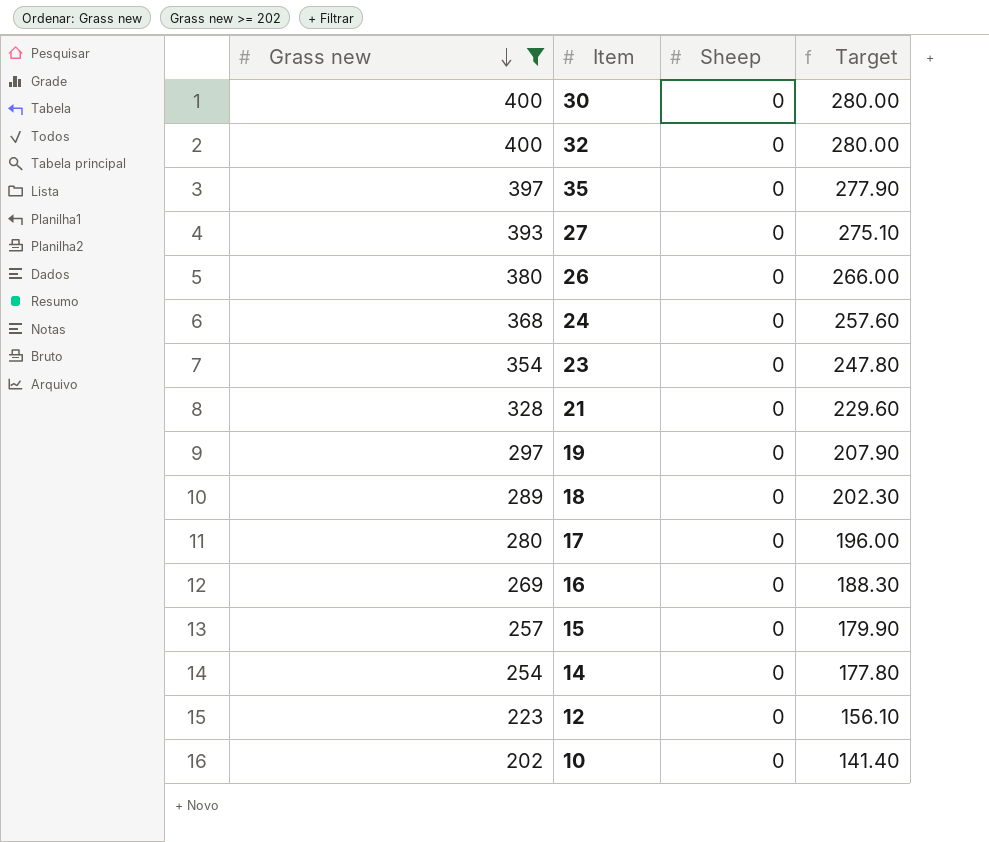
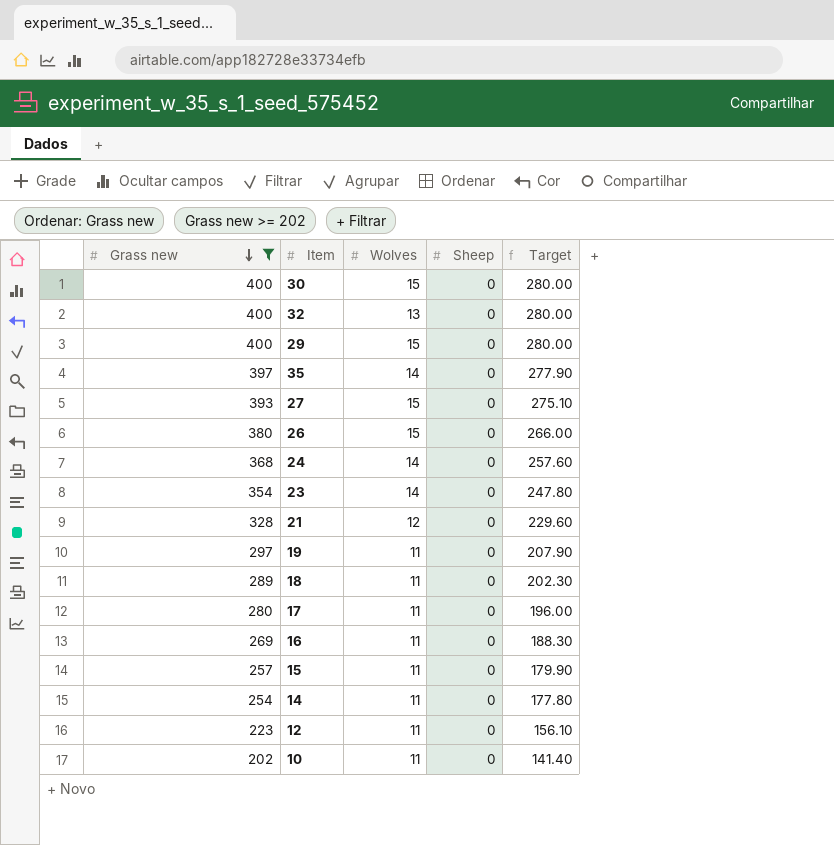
column Wolves | position: none -> 3
row 29: none -> 400 | 15 | 0 | 280.00

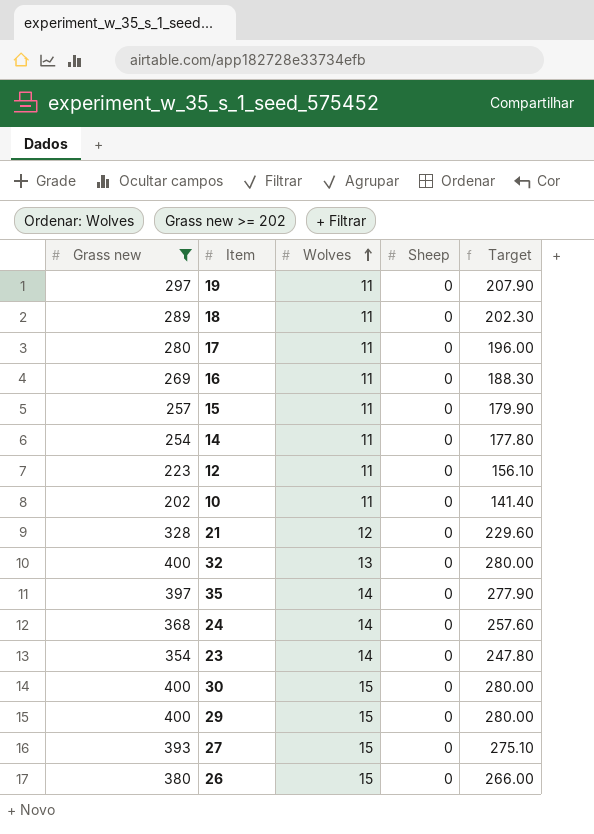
row order: Grass new descending -> Wolves ascending

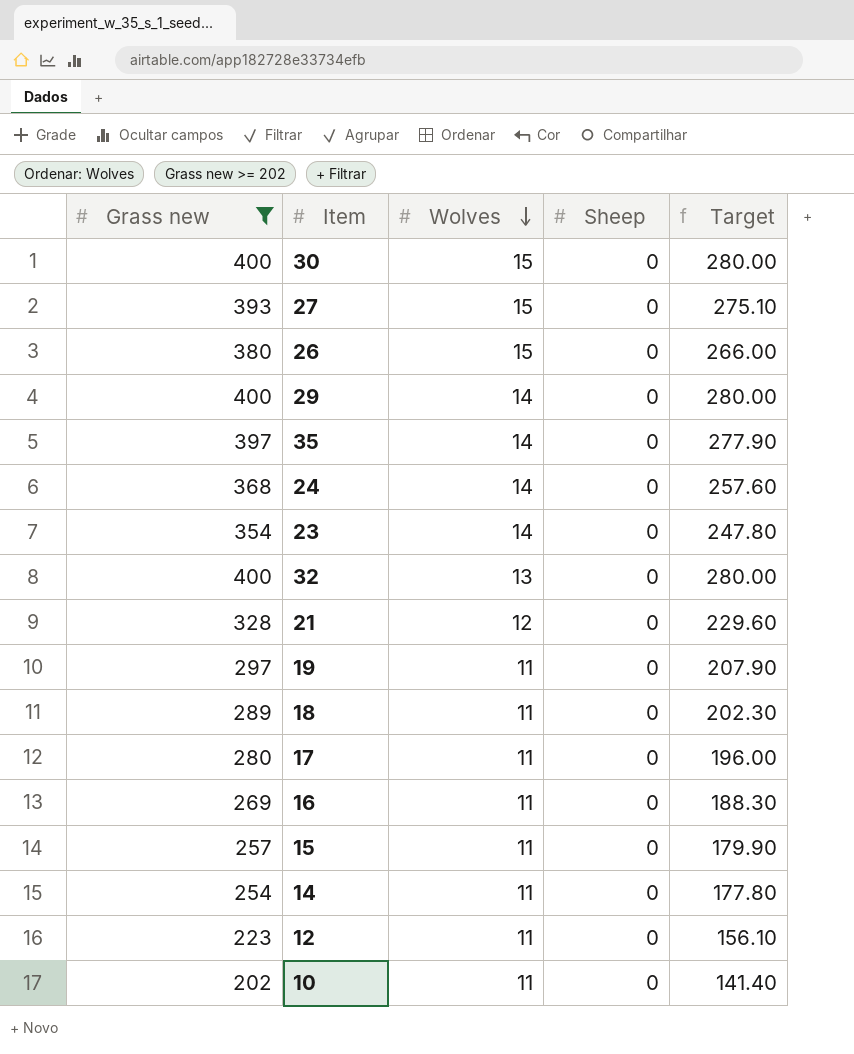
row order: Wolves ascending -> Wolves descending
29 | Wolves: 15 -> 14

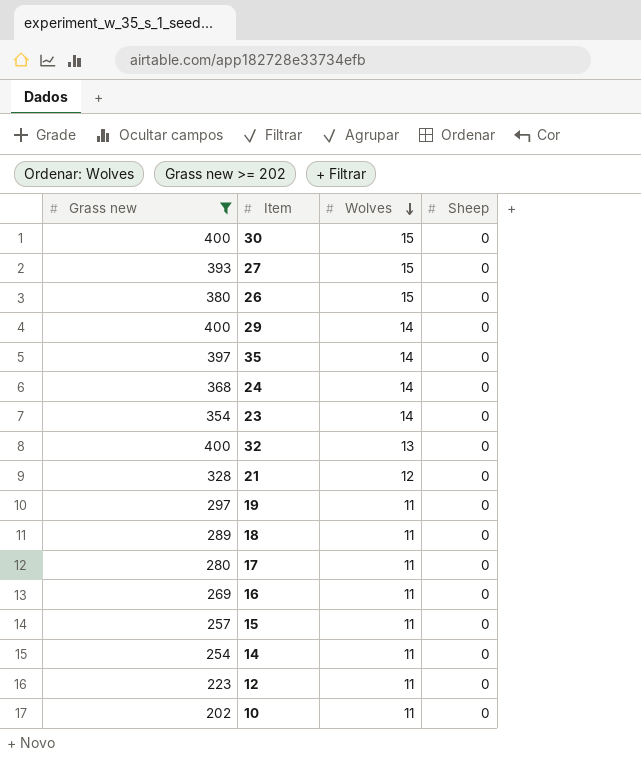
column Target | formula: [Grass new] * 0.7 -> none

